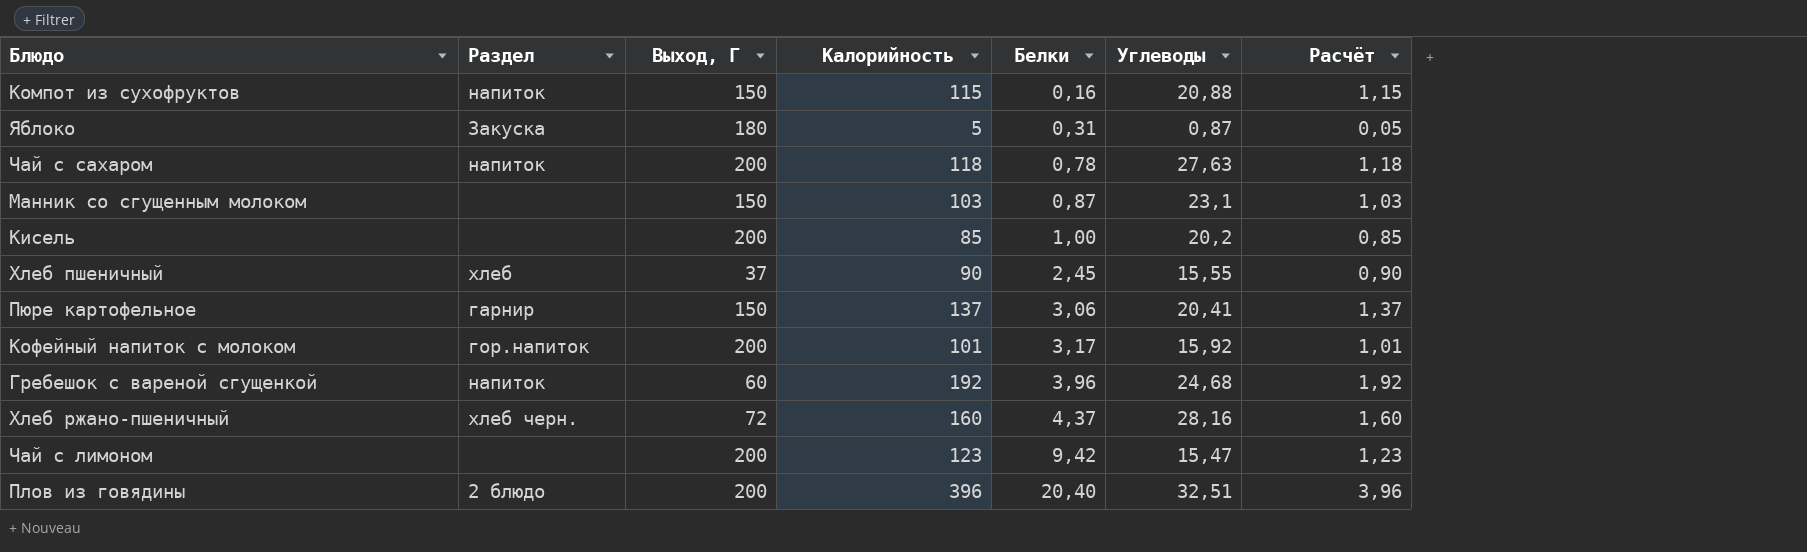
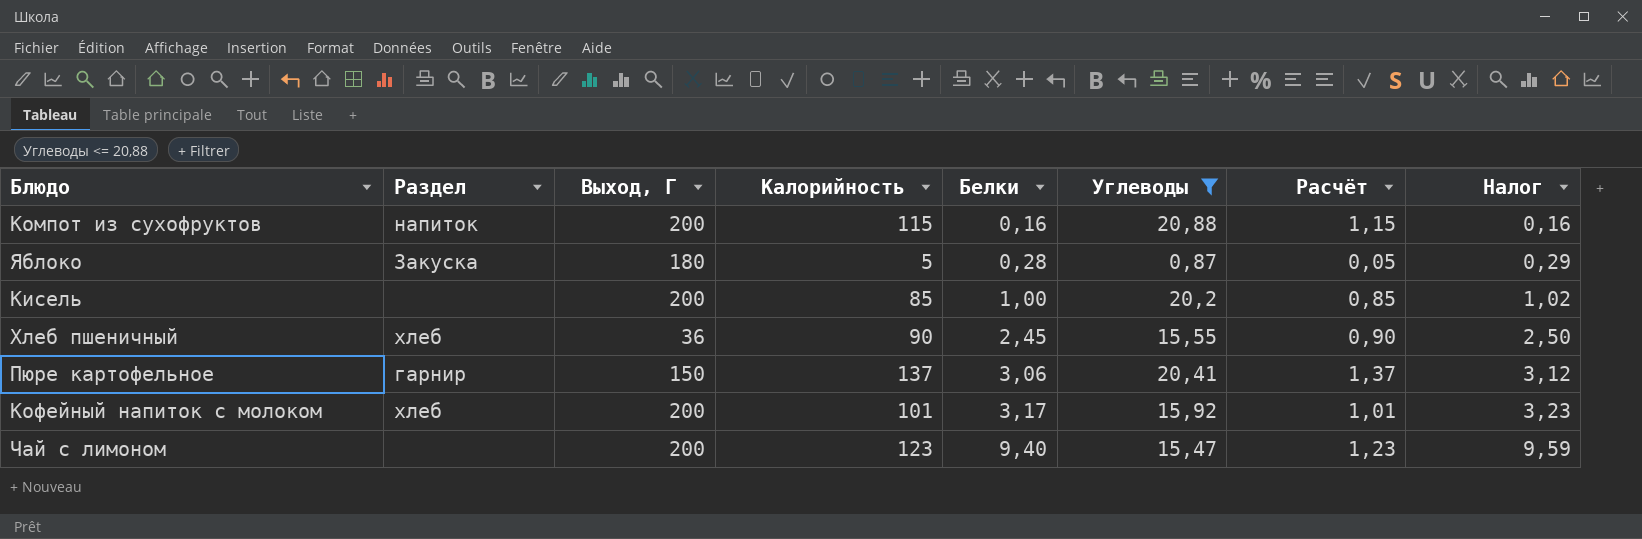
filter: none -> Углеводы <= 20,88
column Налог | formula: none -> [Белки] * 1,02
Компот из сухофруктов | Выход, Г: 150 -> 200
Яблоко | Белки: 0,31 -> 0,28
Хлеб пшеничный | Выход, Г: 37 -> 36
Кофейный напиток с молоком | Раздел: гор.напиток -> хлеб
Чай с лимоном | Белки: 9,42 -> 9,40

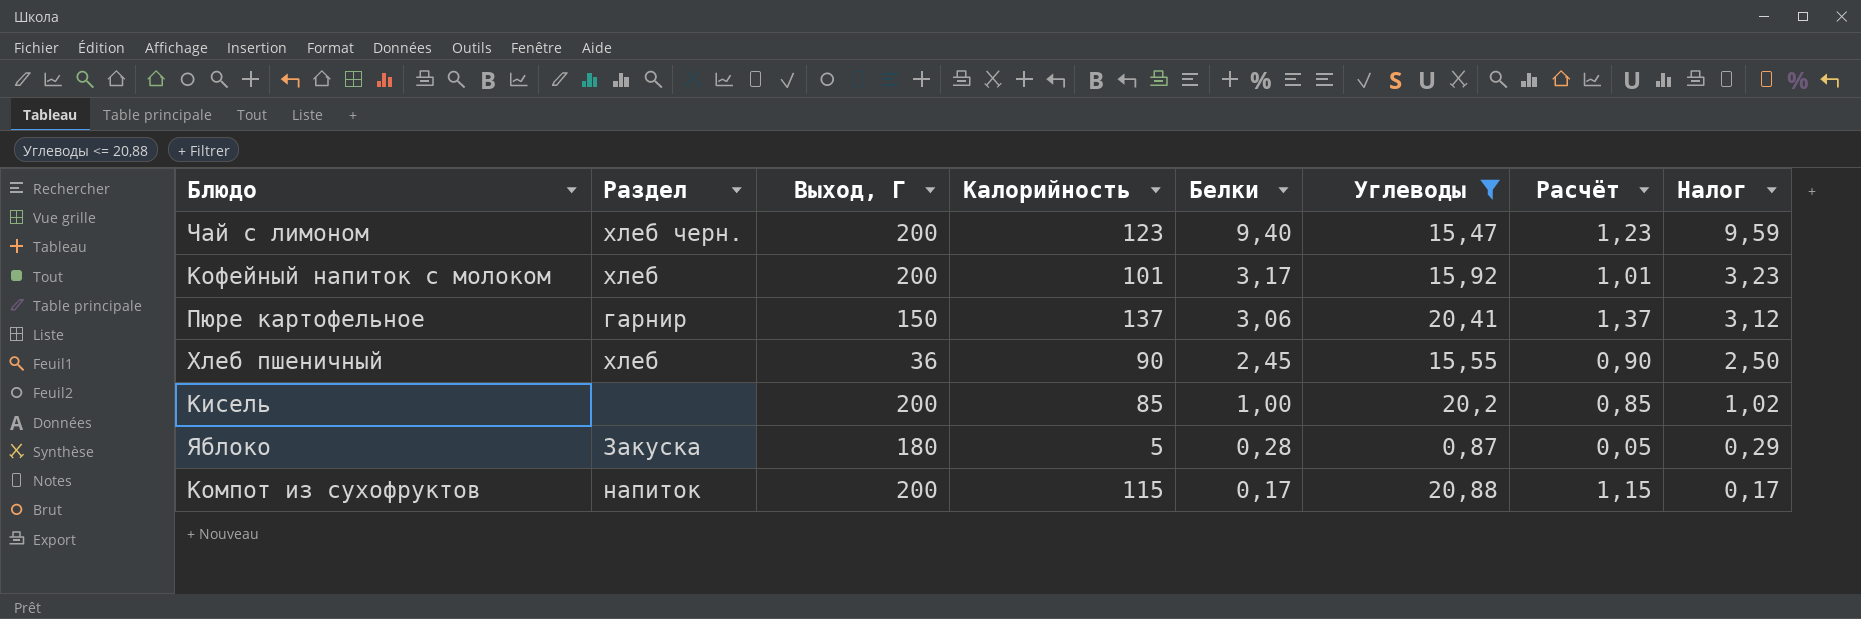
row order: Белки ascending -> Белки descending
Чай с лимоном | Раздел: none -> хлеб черн.
Компот из сухофруктов | Белки: 0,16 -> 0,17
Компот из сухофруктов | Налог: 0,16 -> 0,17

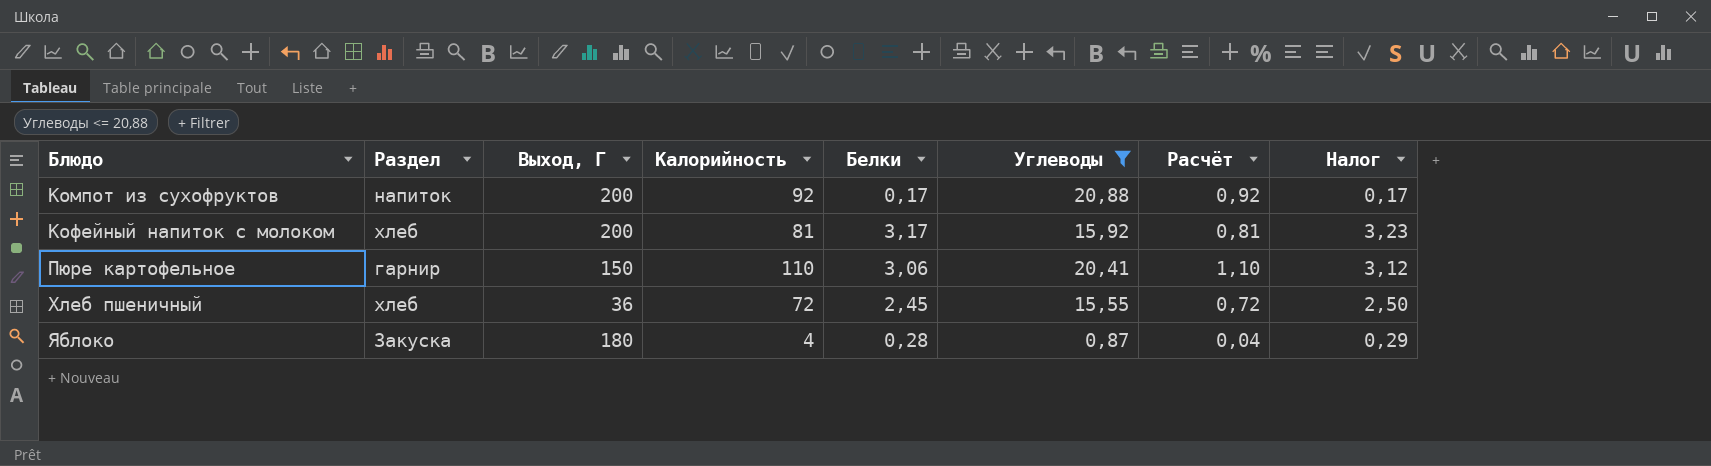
row order: Белки descending -> Блюдо ascending
row Чай с лимоном: хлеб черн. | 200 | 123 | 9,40 | 15,47 | 1,23 | 9,59 -> none
row Кисель: none | 200 | 85 | 1,00 | 20,2 | 0,85 | 1,02 -> none
Компот из сухофруктов | Калорийность: 115 -> 92
Компот из сухофруктов | Расчёт: 1,15 -> 0,92
Кофейный напиток с молоком | Калорийность: 101 -> 81
Кофейный напиток с молоком | Расчёт: 1,01 -> 0,81
Пюре картофельное | Калорийность: 137 -> 110
Пюре картофельное | Расчёт: 1,37 -> 1,10
Хлеб пшеничный | Калорийность: 90 -> 72
Хлеб пшеничный | Расчёт: 0,90 -> 0,72
Яблоко | Калорийность: 5 -> 4
Яблоко | Расчёт: 0,05 -> 0,04

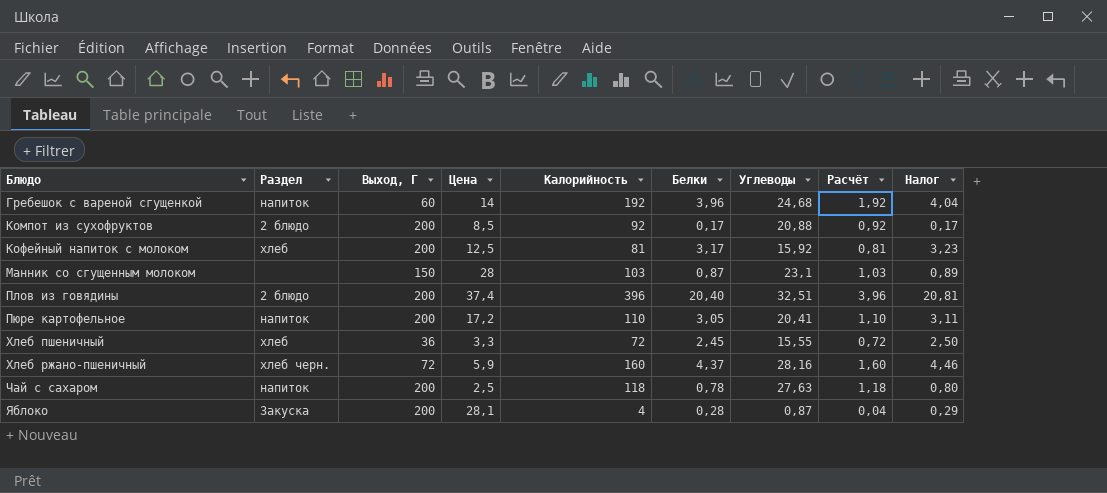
filter: Углеводы <= 20,88 -> none
column Цена | position: none -> 4
Компот из сухофруктов | Раздел: напиток -> 2 блюдо
Пюре картофельное | Раздел: гарнир -> напиток
Пюре картофельное | Выход, Г: 150 -> 200
Пюре картофельное | Белки: 3,06 -> 3,05
Пюре картофельное | Налог: 3,12 -> 3,11
Яблоко | Выход, Г: 180 -> 200

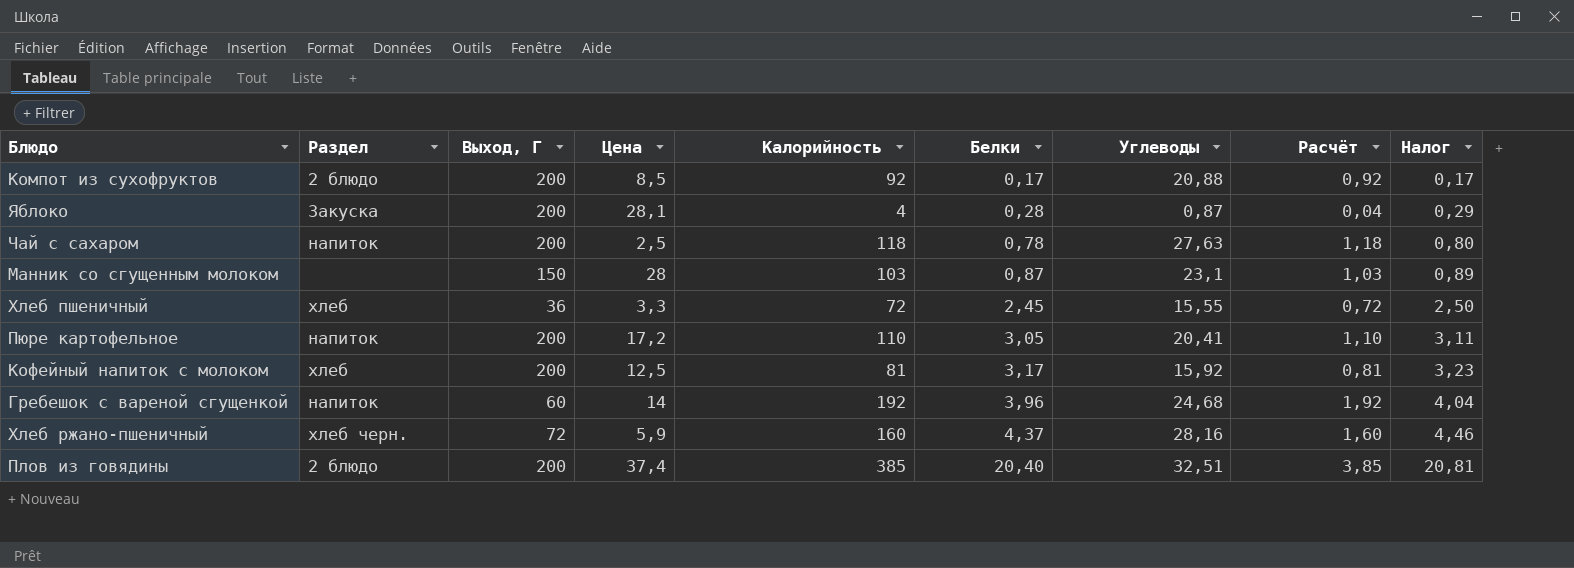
row order: Блюдо ascending -> Белки ascending
Плов из говядины | Калорийность: 396 -> 385
Плов из говядины | Расчёт: 3,96 -> 3,85

